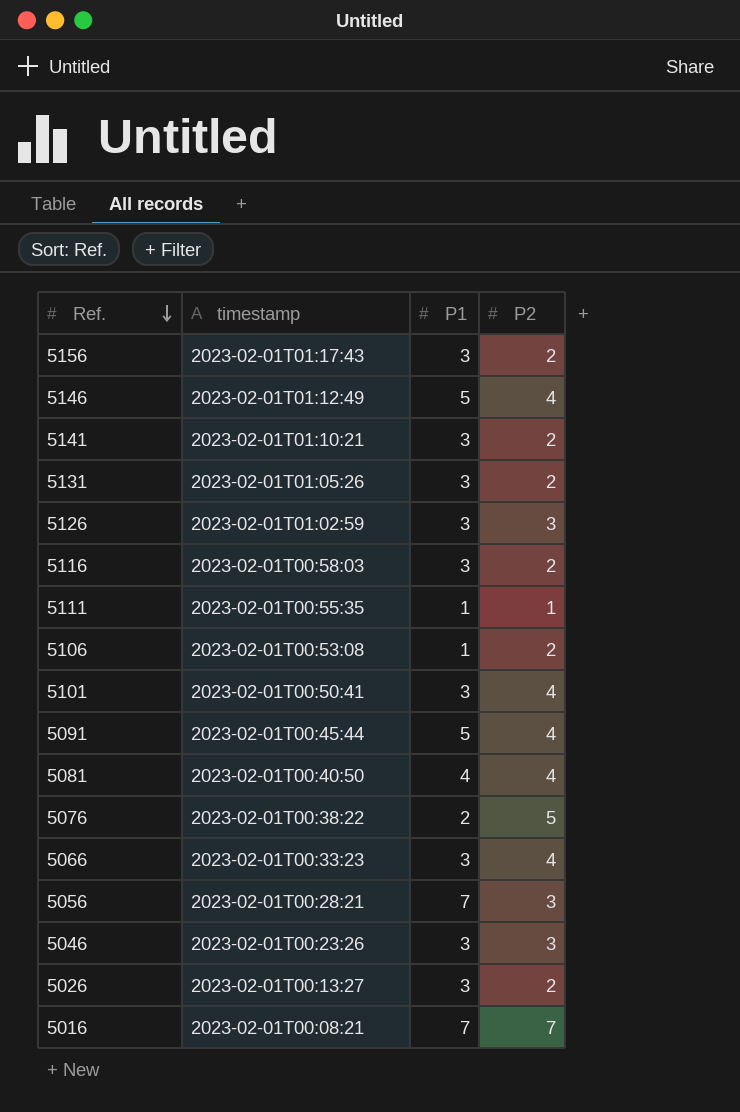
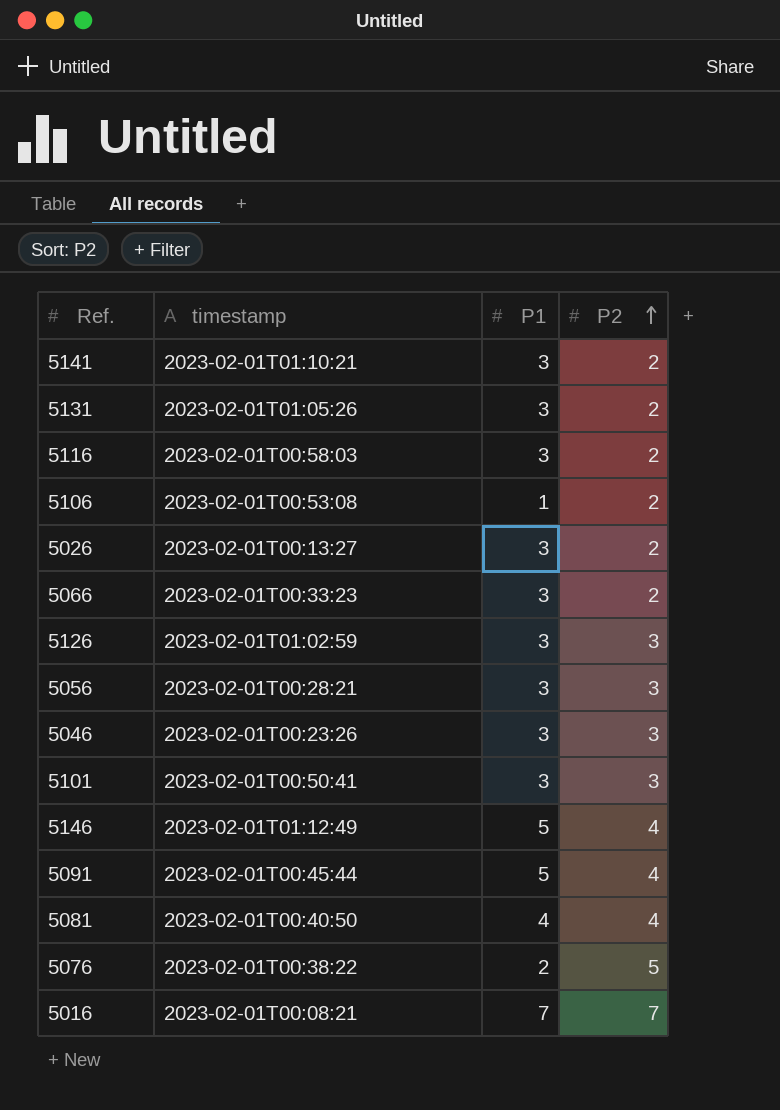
row order: Ref. descending -> P2 ascending
row 5156: 2023-02-01T01:17:43 | 3 | 2 -> none
row 5111: 2023-02-01T00:55:35 | 1 | 1 -> none
5066 | P2: 4 -> 2
5056 | P1: 7 -> 3
5101 | P2: 4 -> 3

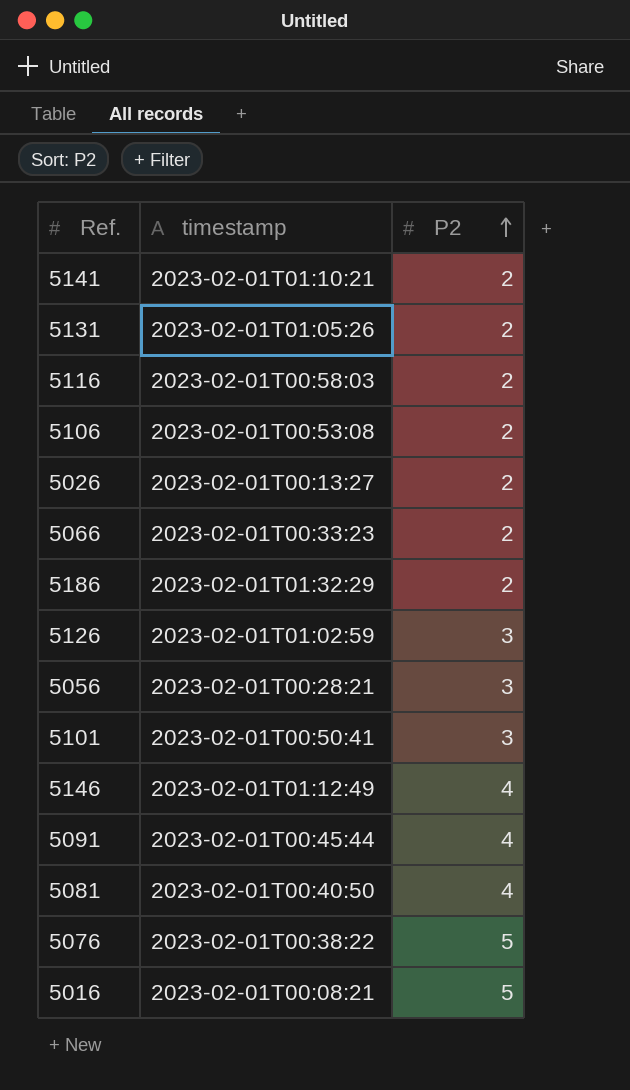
column P1 | position: 3 -> none
row 5046: 2023-02-01T00:23:26 | 3 | 3 -> none
row 5186: none -> 2023-02-01T01:32:29 | 2
5016 | P2: 7 -> 5

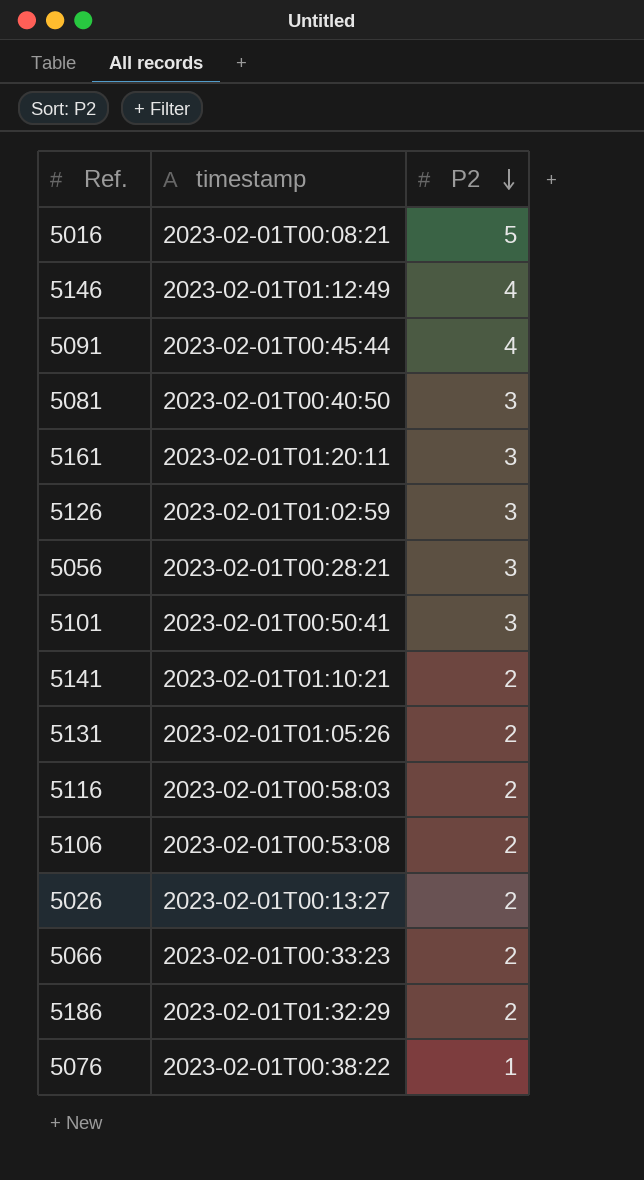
row order: P2 ascending -> P2 descending
5081 | P2: 4 -> 3
row 5161: none -> 2023-02-01T01:20:11 | 3
5076 | P2: 5 -> 1

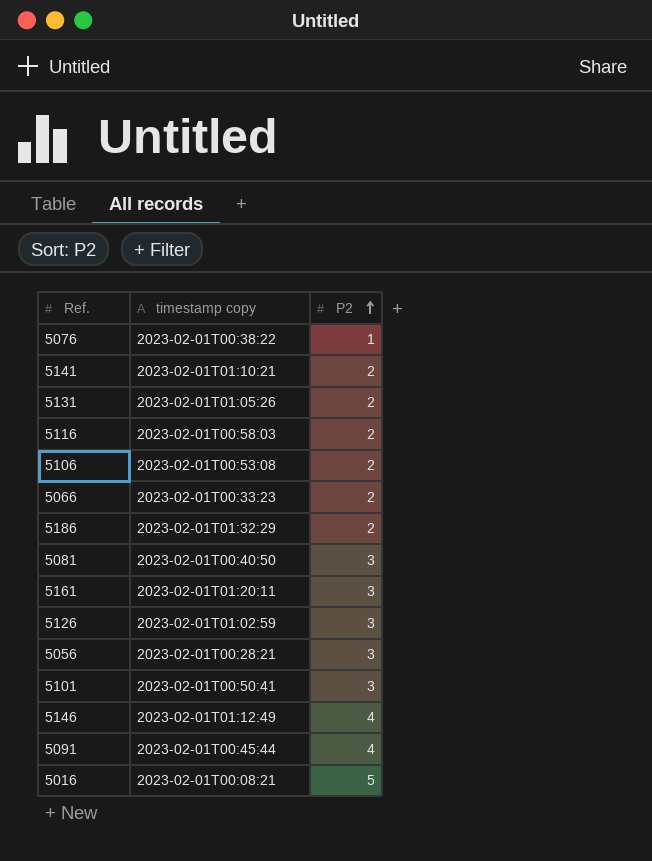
row order: P2 descending -> P2 ascending
column name: timestamp -> timestamp copy
row 5026: 2023-02-01T00:13:27 | 2 -> none

